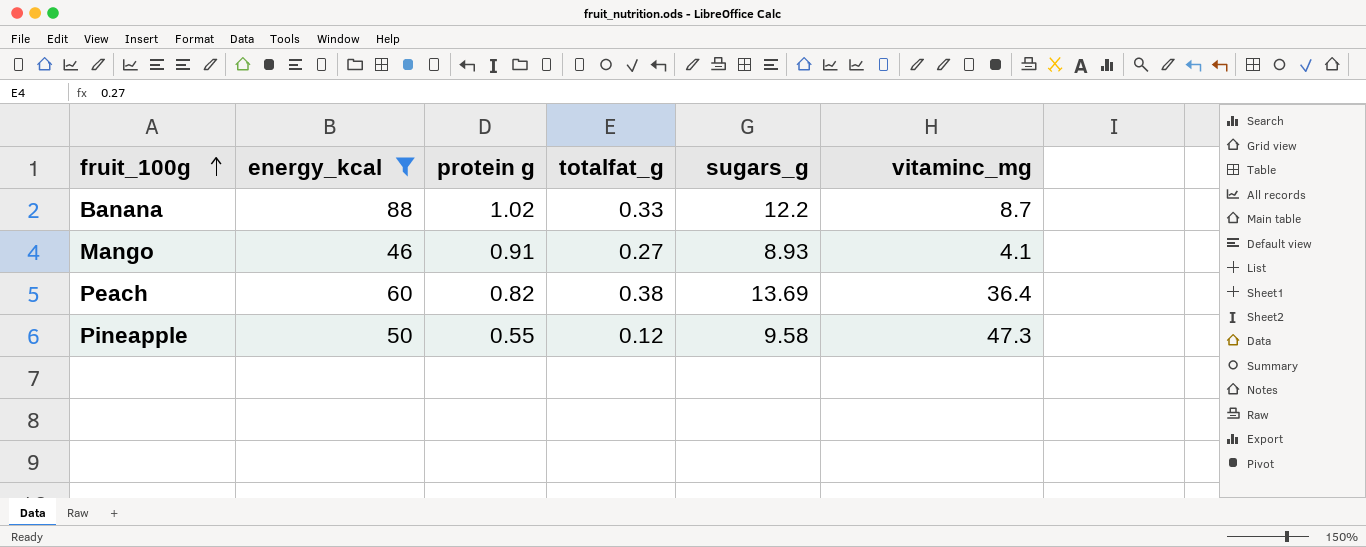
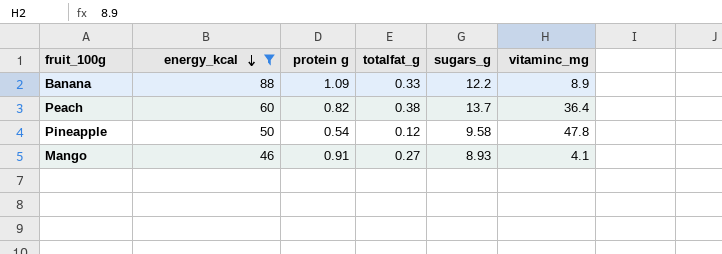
row order: fruit_100g ascending -> energy_kcal descending
Banana | protein g: 1.02 -> 1.09
Banana | vitaminc_mg: 8.7 -> 8.9
Peach | sugars_g: 13.69 -> 13.7
Pineapple | protein g: 0.55 -> 0.54
Pineapple | vitaminc_mg: 47.3 -> 47.8

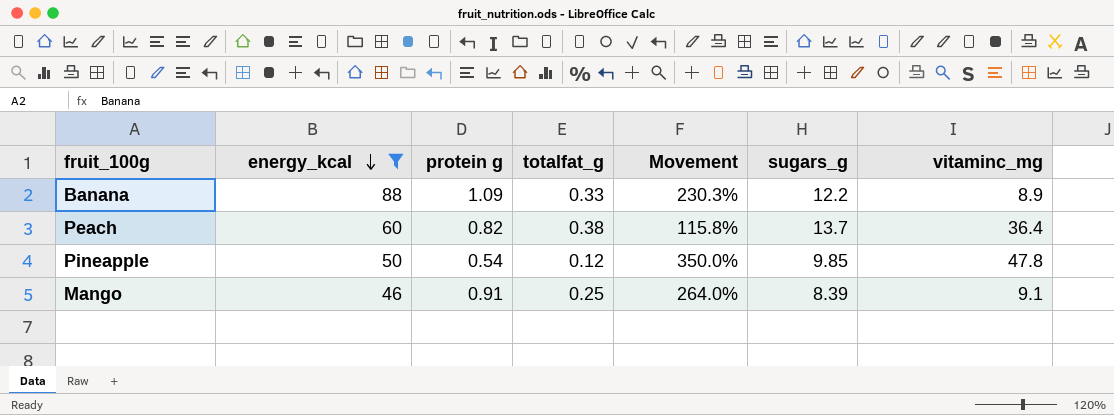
column Movement | formula: none -> ([protein g] - [totalfat_g]) / [totalfat_g]
Pineapple | sugars_g: 9.58 -> 9.85
Mango | totalfat_g: 0.27 -> 0.25
Mango | sugars_g: 8.93 -> 8.39
Mango | vitaminc_mg: 4.1 -> 9.1

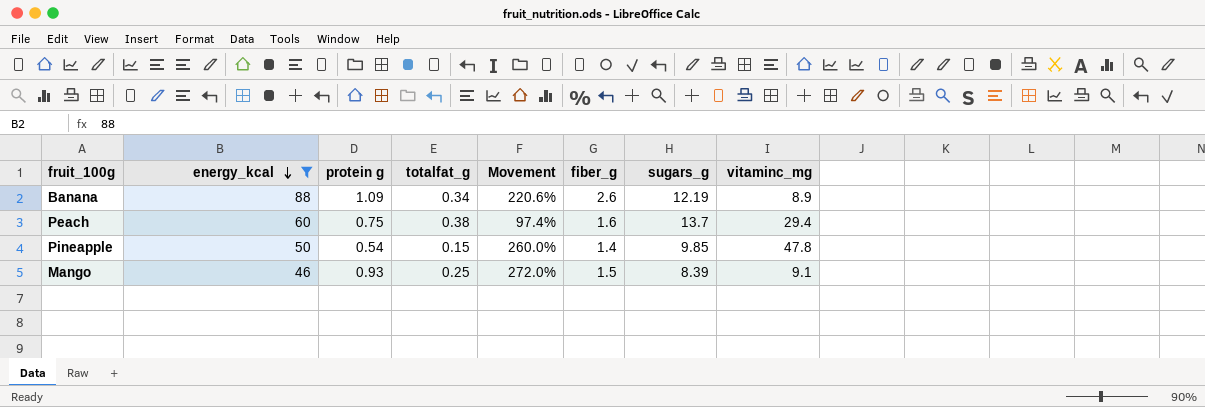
column fiber_g | position: none -> 6
Banana | totalfat_g: 0.33 -> 0.34
Banana | Movement: 230.3% -> 220.6%
Banana | sugars_g: 12.2 -> 12.19
Peach | protein g: 0.82 -> 0.75
Peach | Movement: 115.8% -> 97.4%
Peach | vitaminc_mg: 36.4 -> 29.4
Pineapple | totalfat_g: 0.12 -> 0.15
Pineapple | Movement: 350.0% -> 260.0%
Mango | protein g: 0.91 -> 0.93
Mango | Movement: 264.0% -> 272.0%

